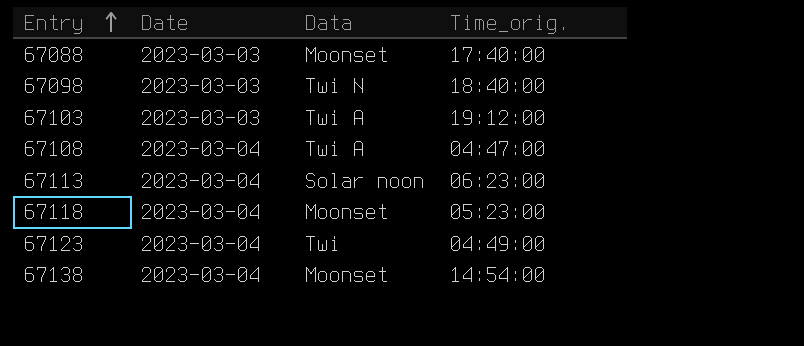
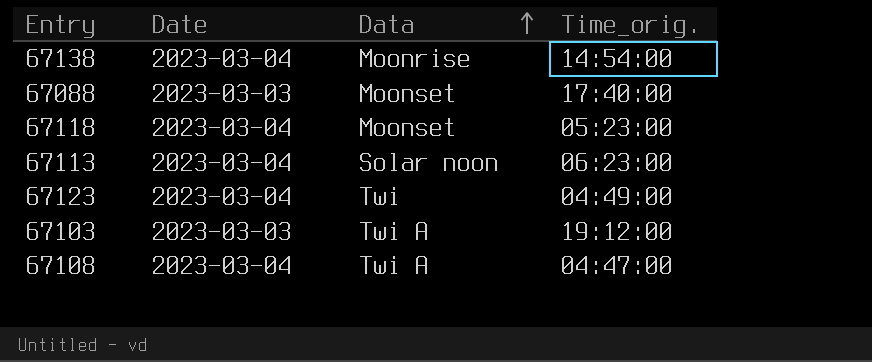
row order: Entry ascending -> Data ascending
row 67098: 2023-03-03 | Twi N | 18:40:00 -> none
67138 | Data: Moonset -> Moonrise

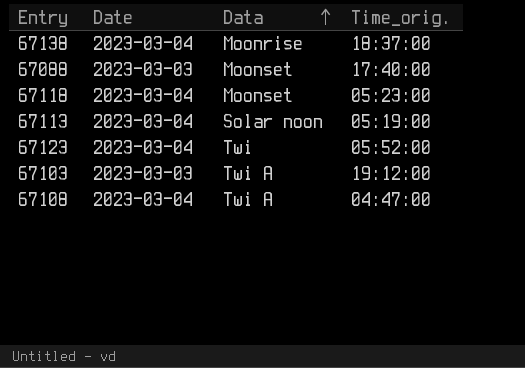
67138 | Time_orig.: 14:54:00 -> 18:37:00
67113 | Time_orig.: 06:23:00 -> 05:19:00
67123 | Time_orig.: 04:49:00 -> 05:52:00

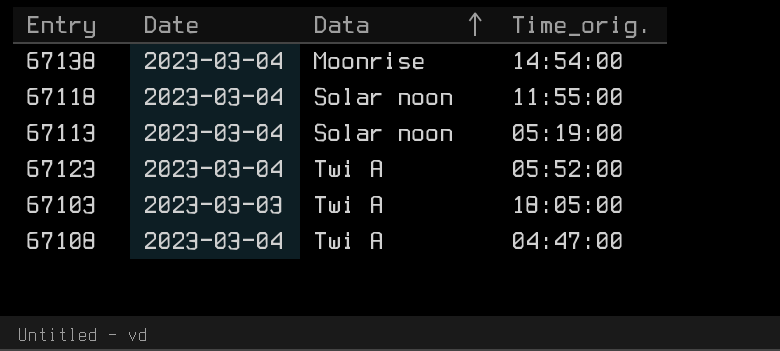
row 67088: 2023-03-03 | Moonset | 17:40:00 -> none
67138 | Time_orig.: 18:37:00 -> 14:54:00
67118 | Data: Moonset -> Solar noon
67118 | Time_orig.: 05:23:00 -> 11:55:00
67123 | Data: Twi -> Twi A
67103 | Time_orig.: 19:12:00 -> 18:05:00

